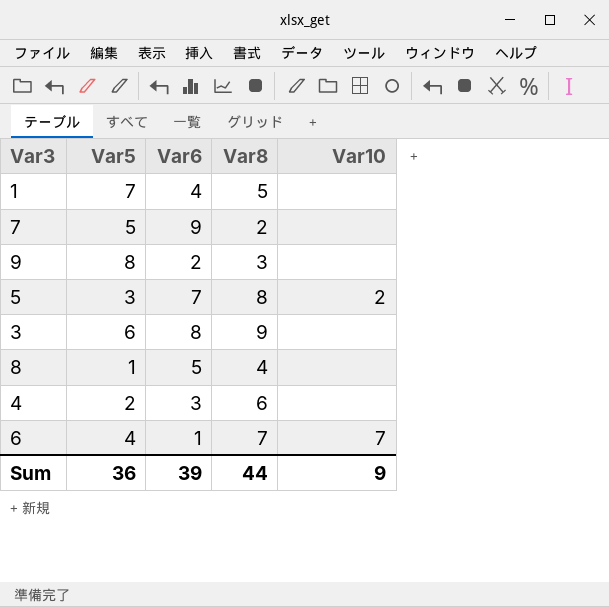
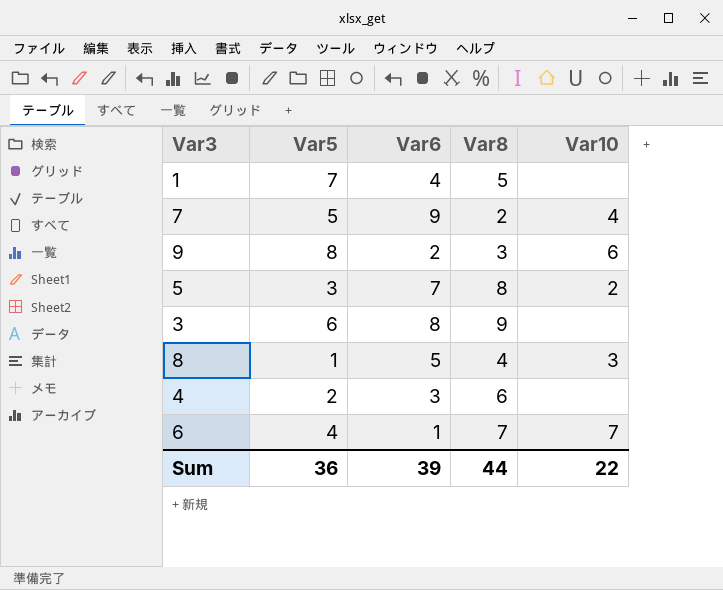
7 | Var10: none -> 4
9 | Var10: none -> 6
8 | Var10: none -> 3
Sum | Var10: 9 -> 22

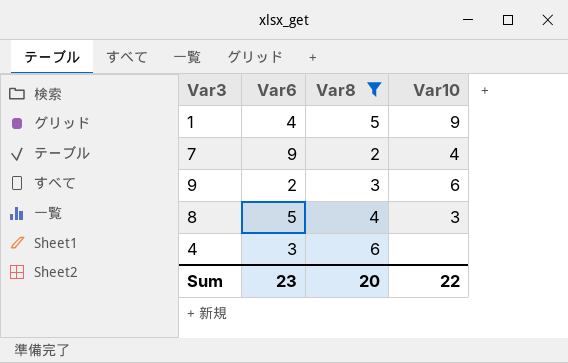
filter: none -> Var8 <= 6
column Var5 | position: 2 -> none
1 | Var10: none -> 9
Sum | Var6: 39 -> 23
Sum | Var8: 44 -> 20

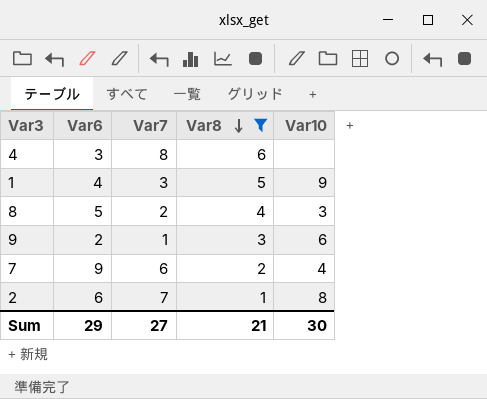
row order: none -> Var8 descending
column Var7 | position: none -> 3
row 2: none -> 6 | 7 | 1 | 8
Sum | Var6: 23 -> 29
Sum | Var8: 20 -> 21
Sum | Var10: 22 -> 30

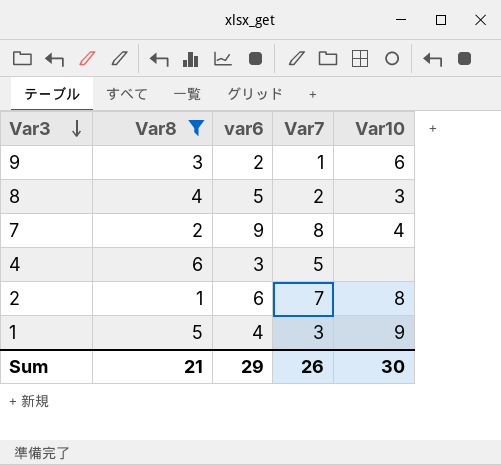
row order: Var8 descending -> Var3 descending
column Var8 | position: 4 -> 2
column name: Var6 -> var6
7 | Var7: 6 -> 8
4 | Var7: 8 -> 5
Sum | Var7: 27 -> 26

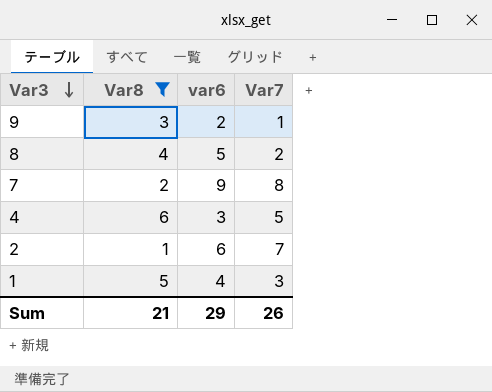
column Var10 | position: 5 -> none

